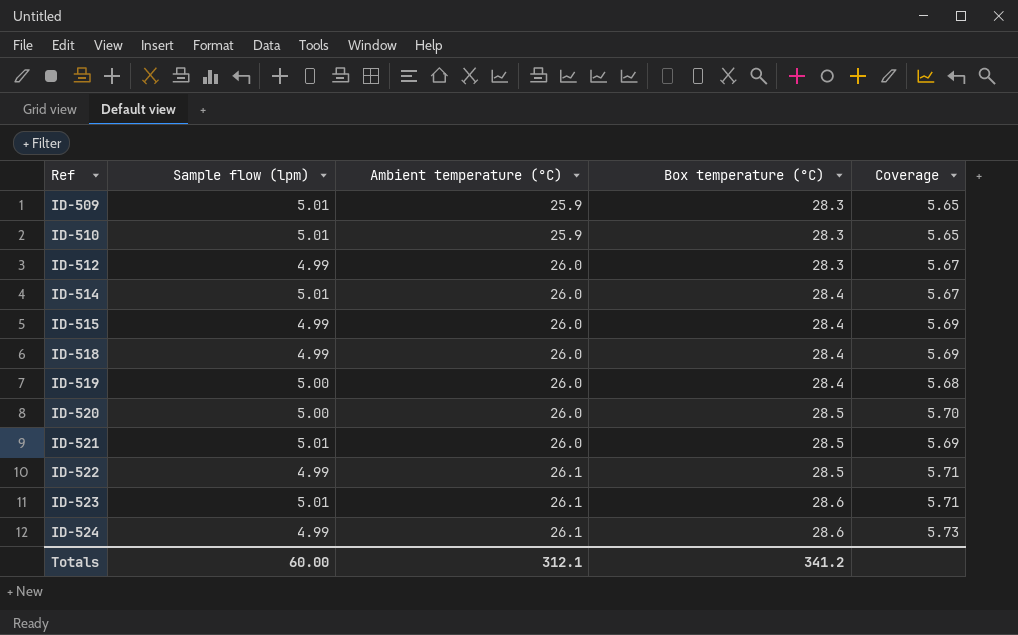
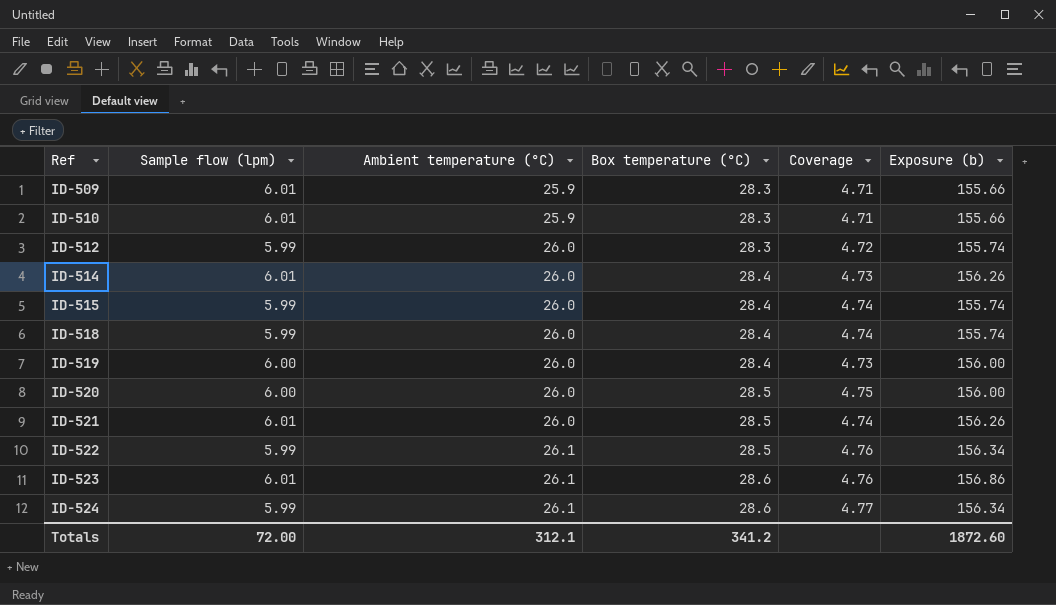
column Exposure (b) | formula: none -> [Sample flow (lpm)] * [Ambient temperature (°C)]
ID-509 | Sample flow (lpm): 5.01 -> 6.01
ID-509 | Coverage: 5.65 -> 4.71
ID-510 | Sample flow (lpm): 5.01 -> 6.01
ID-510 | Coverage: 5.65 -> 4.71
ID-512 | Sample flow (lpm): 4.99 -> 5.99
ID-512 | Coverage: 5.67 -> 4.72
ID-514 | Sample flow (lpm): 5.01 -> 6.01
ID-514 | Coverage: 5.67 -> 4.73
ID-515 | Sample flow (lpm): 4.99 -> 5.99
ID-515 | Coverage: 5.69 -> 4.74
ID-518 | Sample flow (lpm): 4.99 -> 5.99
ID-518 | Coverage: 5.69 -> 4.74
ID-519 | Sample flow (lpm): 5.00 -> 6.00
ID-519 | Coverage: 5.68 -> 4.73
ID-520 | Sample flow (lpm): 5.00 -> 6.00
ID-520 | Coverage: 5.70 -> 4.75
ID-521 | Sample flow (lpm): 5.01 -> 6.01
ID-521 | Coverage: 5.69 -> 4.74
ID-522 | Sample flow (lpm): 4.99 -> 5.99
ID-522 | Coverage: 5.71 -> 4.76
ID-523 | Sample flow (lpm): 5.01 -> 6.01
ID-523 | Coverage: 5.71 -> 4.76
ID-524 | Sample flow (lpm): 4.99 -> 5.99
ID-524 | Coverage: 5.73 -> 4.77
Totals | Sample flow (lpm): 60.00 -> 72.00

